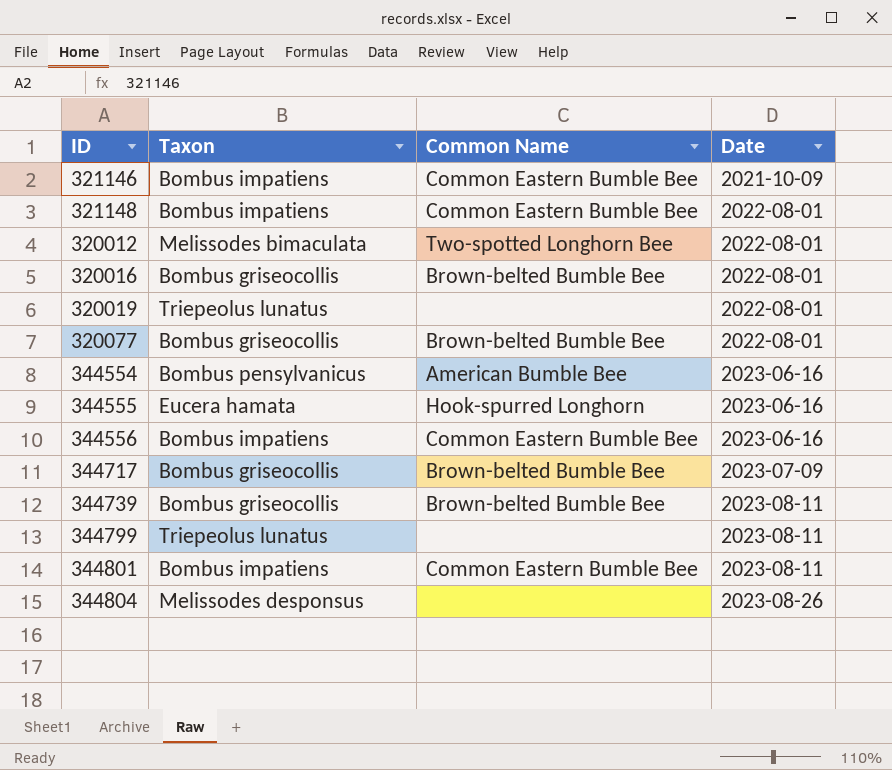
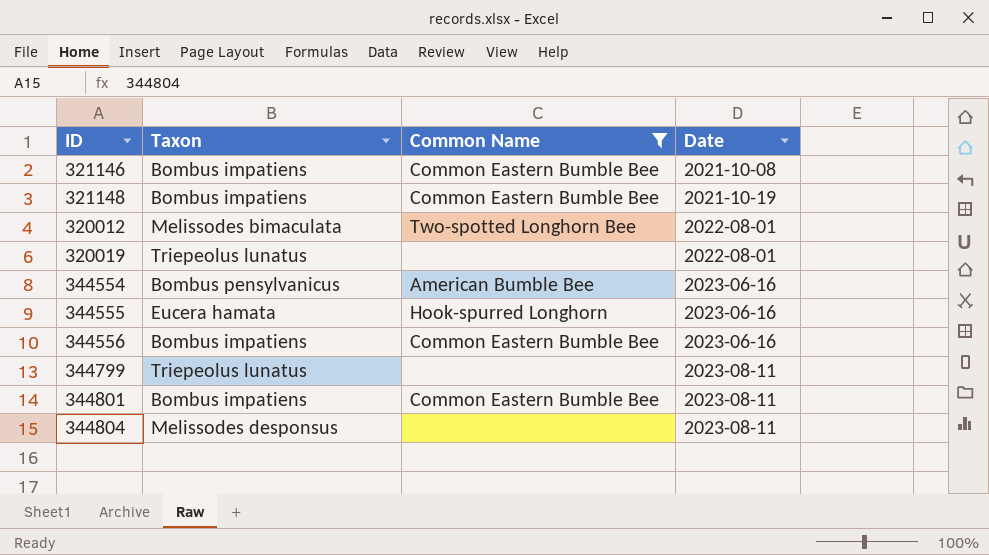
filter: none -> Common Name != Brown-belted Bumble Bee
321146 | Date: 2021-10-09 -> 2021-10-08
321148 | Date: 2022-08-01 -> 2021-10-19
344804 | Date: 2023-08-26 -> 2023-08-11

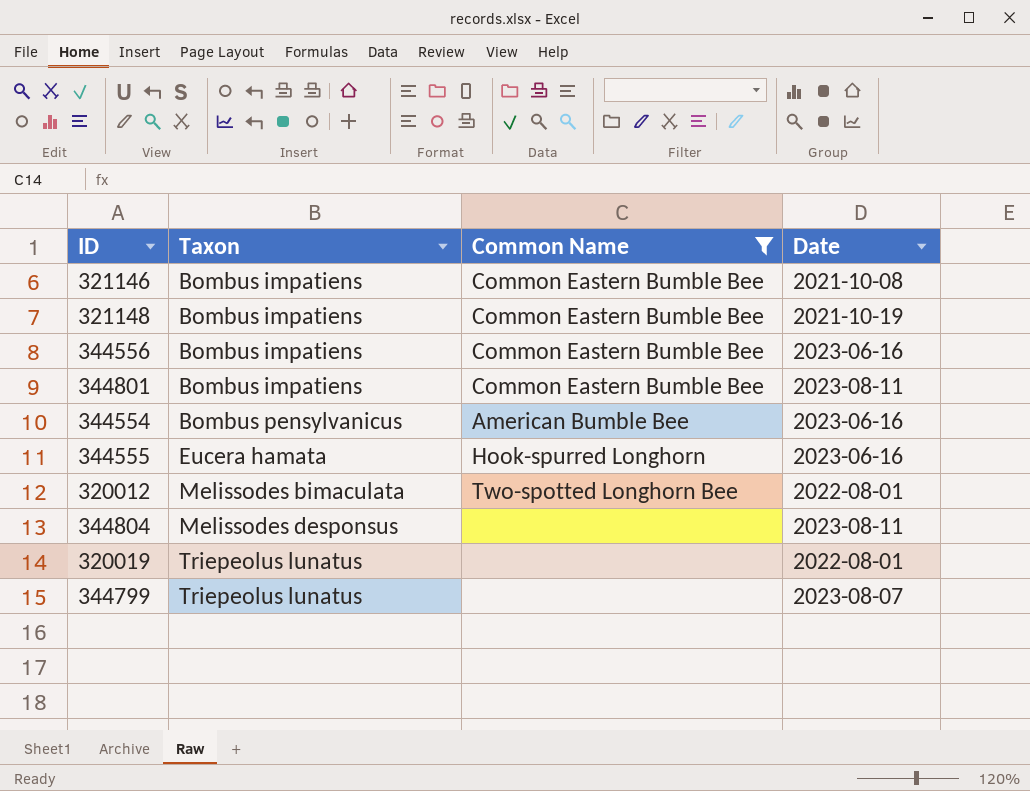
row order: Date ascending -> Taxon ascending
344799 | Date: 2023-08-11 -> 2023-08-07

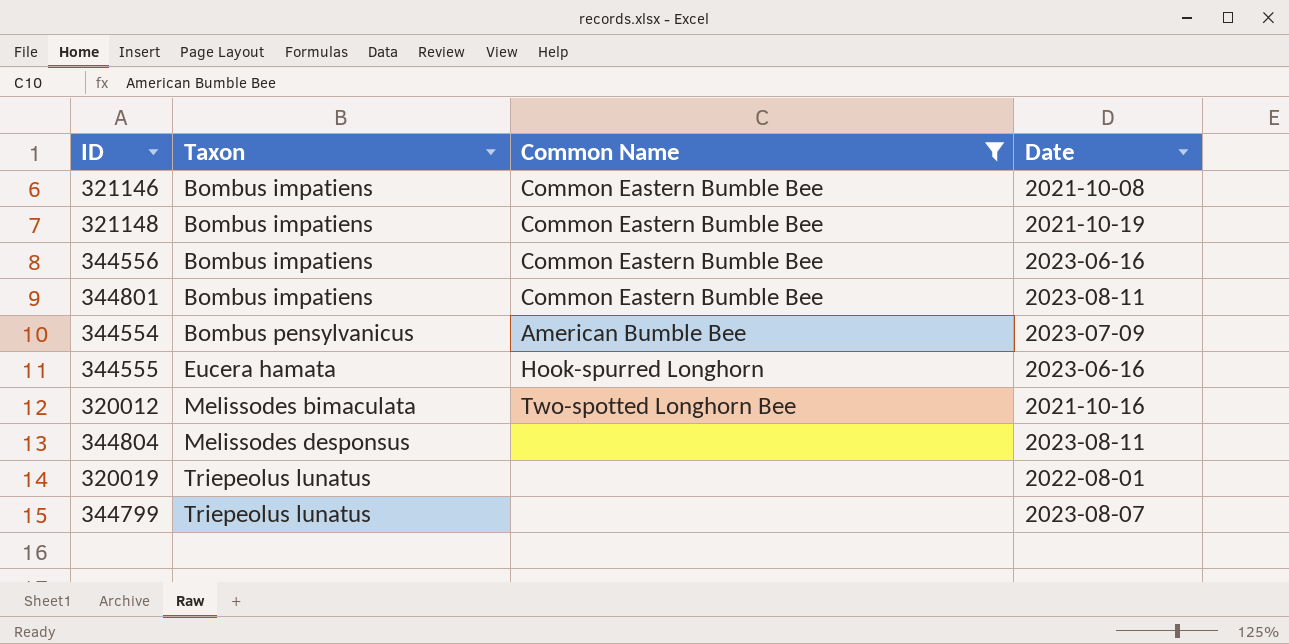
344554 | Date: 2023-06-16 -> 2023-07-09
320012 | Date: 2022-08-01 -> 2021-10-16

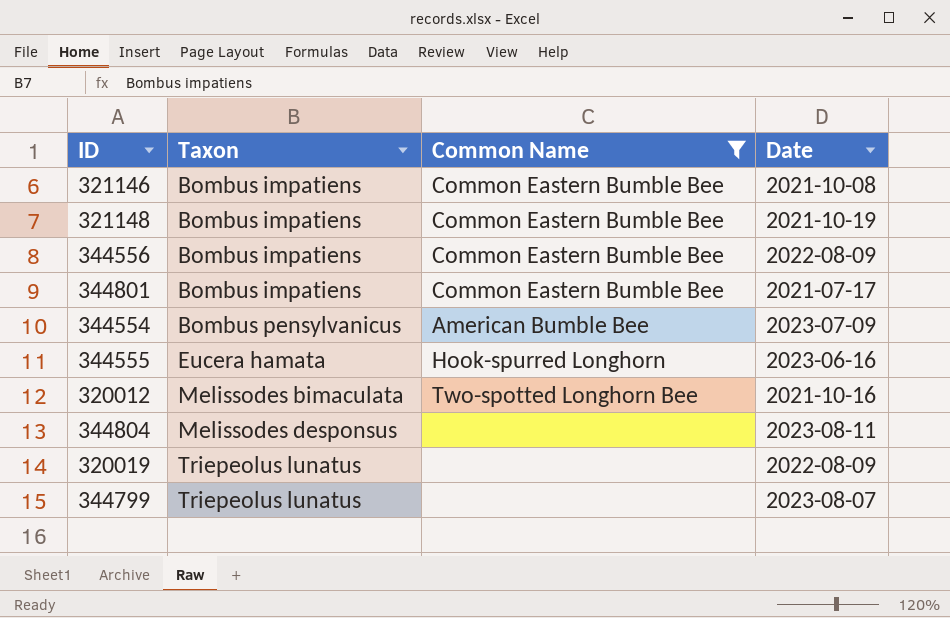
344556 | Date: 2023-06-16 -> 2022-08-09
344801 | Date: 2023-08-11 -> 2021-07-17
320019 | Date: 2022-08-01 -> 2022-08-09

